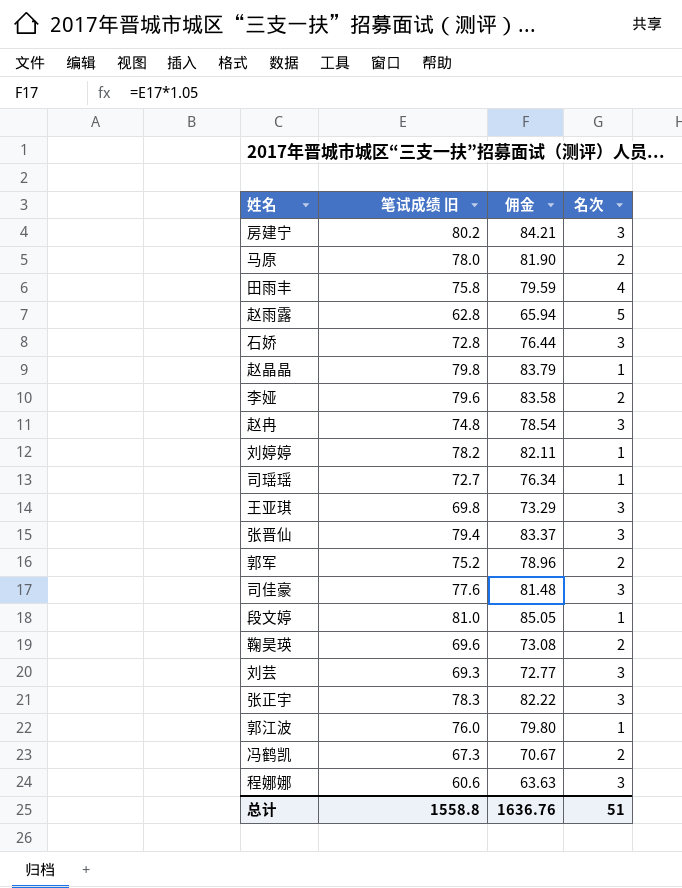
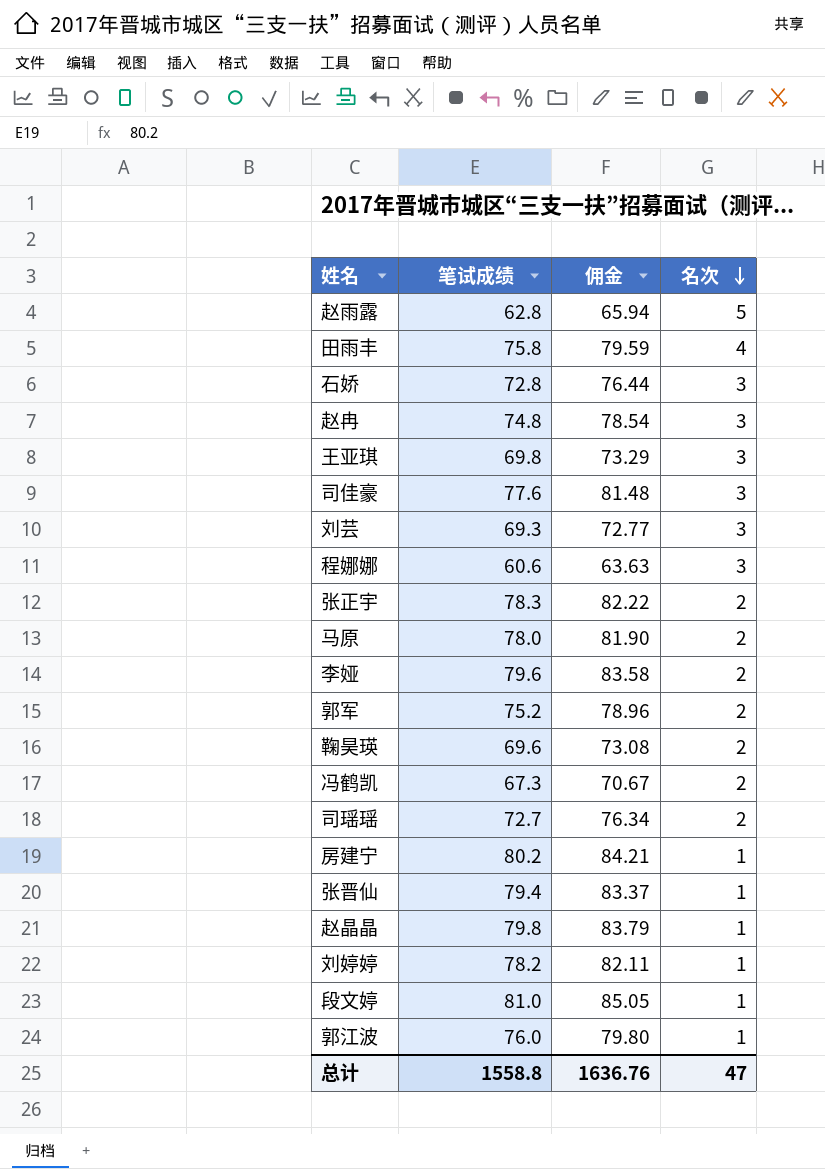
row order: none -> 名次 descending
column name: 笔试成绩 旧 -> 笔试成绩
张正宇 | 名次: 3 -> 2
司瑶瑶 | 名次: 1 -> 2
房建宁 | 名次: 3 -> 1
张晋仙 | 名次: 3 -> 1
总计 | 名次: 51 -> 47

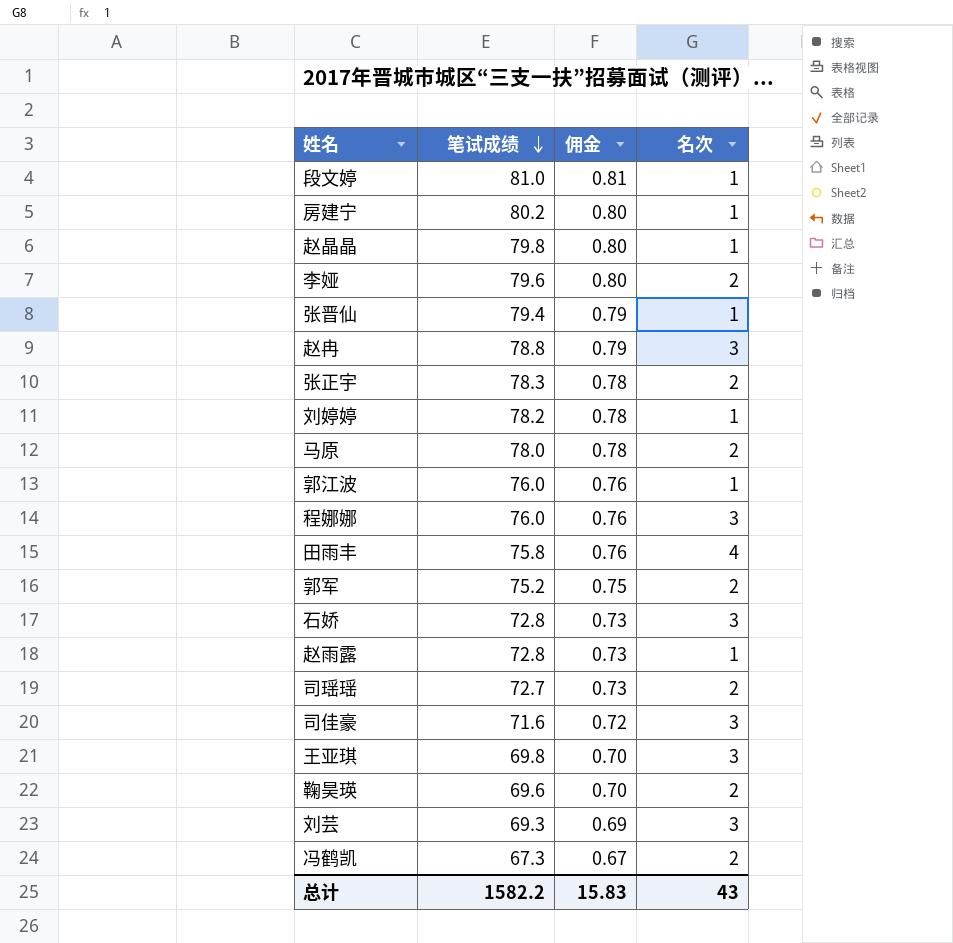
row order: 名次 descending -> 笔试成绩 descending
column 佣金 | formula: [笔试成绩] * 1.05 -> [笔试成绩] * 0.01
赵冉 | 笔试成绩: 74.8 -> 78.8
程娜娜 | 笔试成绩: 60.6 -> 76.0
赵雨露 | 笔试成绩: 62.8 -> 72.8
赵雨露 | 名次: 5 -> 1
司佳豪 | 笔试成绩: 77.6 -> 71.6
总计 | 笔试成绩: 1558.8 -> 1582.2
总计 | 佣金: 1636.76 -> 15.83
总计 | 名次: 47 -> 43

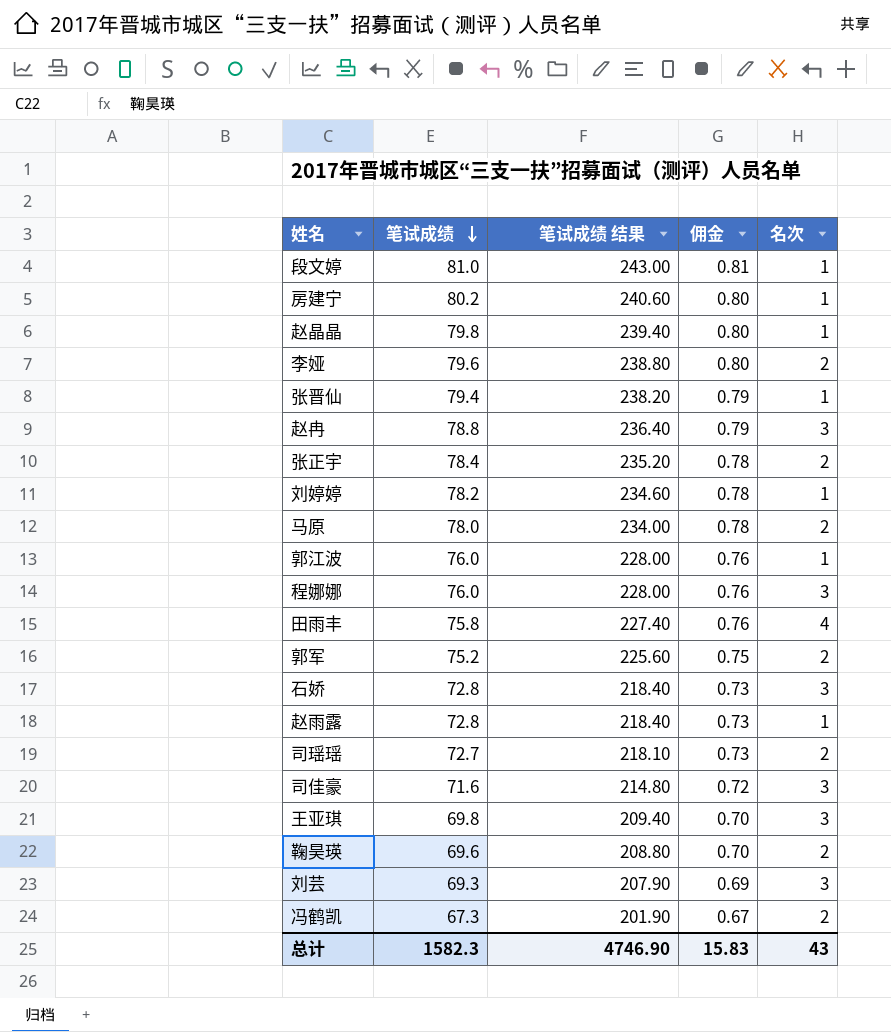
column 笔试成绩 结果 | formula: none -> [笔试成绩] * 3
张正宇 | 笔试成绩: 78.3 -> 78.4
总计 | 笔试成绩: 1582.2 -> 1582.3

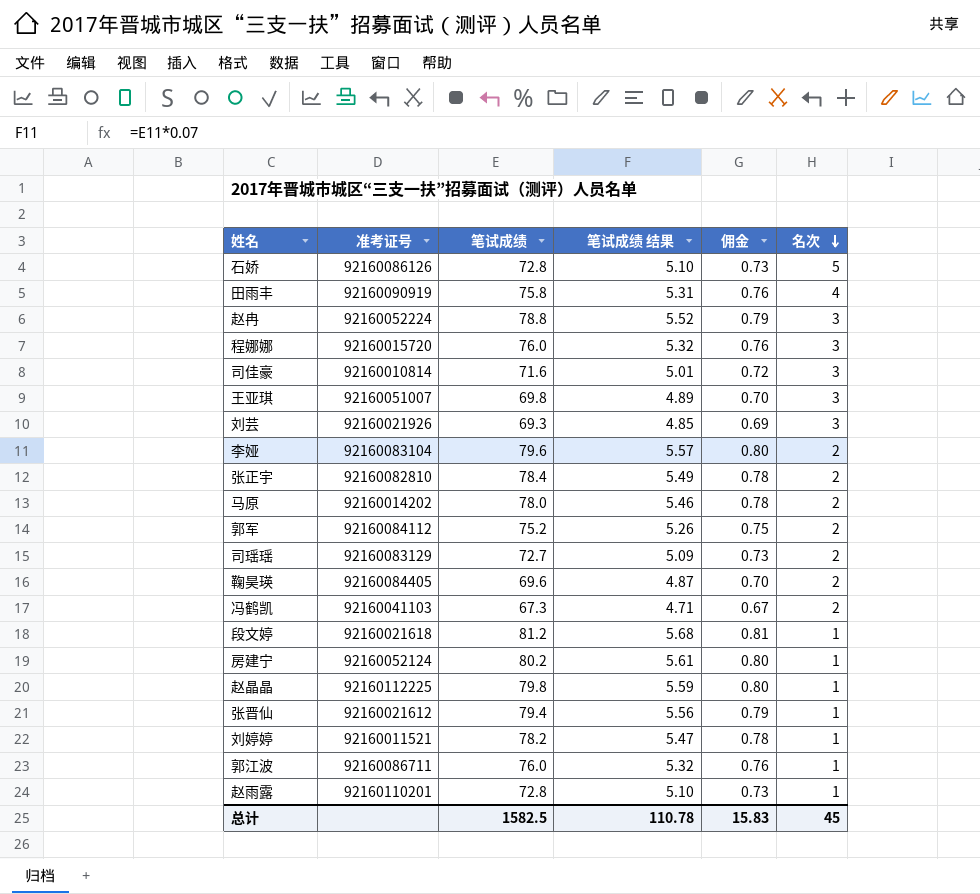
row order: 笔试成绩 descending -> 名次 descending
column 准考证号 | position: none -> 2
column 笔试成绩 结果 | formula: [笔试成绩] * 3 -> [笔试成绩] * 0.07
石娇 | 名次: 3 -> 5
段文婷 | 笔试成绩: 81.0 -> 81.2
总计 | 笔试成绩: 1582.3 -> 1582.5
总计 | 笔试成绩 结果: 4746.90 -> 110.78
总计 | 名次: 43 -> 45

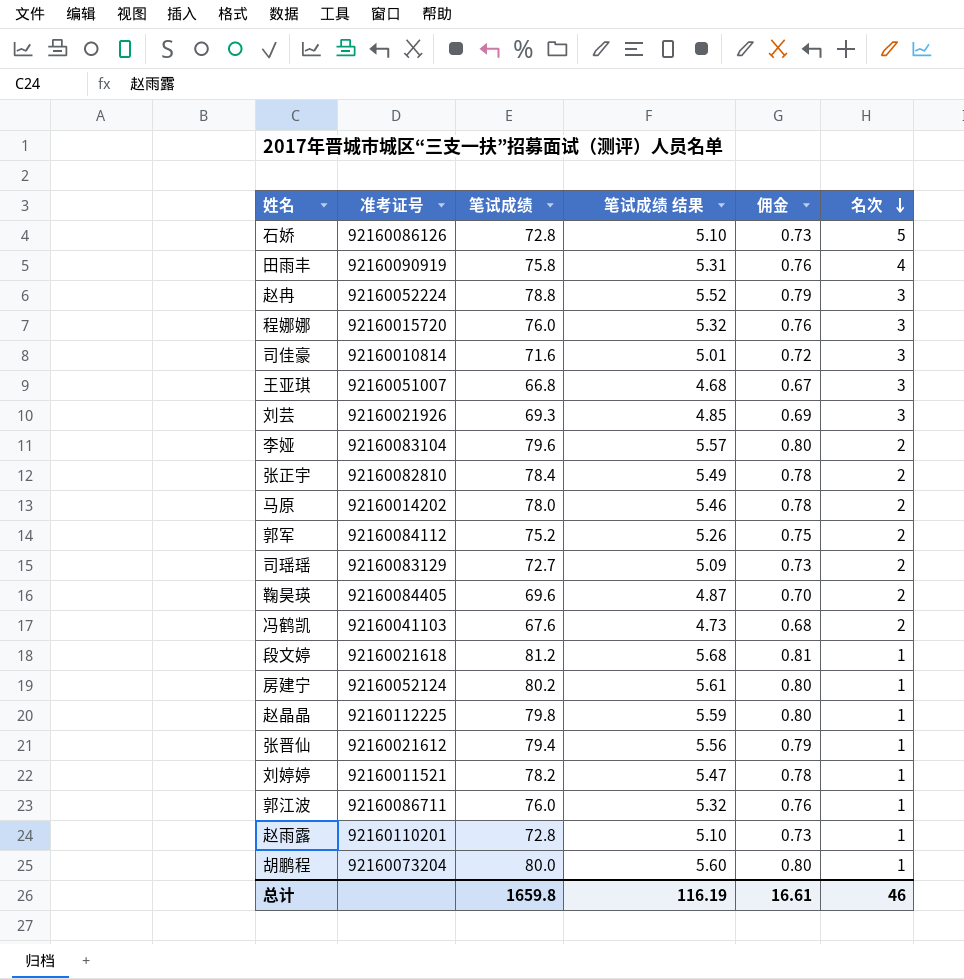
王亚琪 | 笔试成绩: 69.8 -> 66.8
王亚琪 | 笔试成绩 结果: 4.89 -> 4.68
王亚琪 | 佣金: 0.70 -> 0.67
冯鹤凯 | 笔试成绩: 67.3 -> 67.6
冯鹤凯 | 笔试成绩 结果: 4.71 -> 4.73
冯鹤凯 | 佣金: 0.67 -> 0.68
row 胡鹏程: none -> 92160073204 | 80.0 | 5.60 | 0.80 | 1
总计 | 笔试成绩: 1582.5 -> 1659.8
总计 | 笔试成绩 结果: 110.78 -> 116.19
总计 | 佣金: 15.83 -> 16.61
总计 | 名次: 45 -> 46

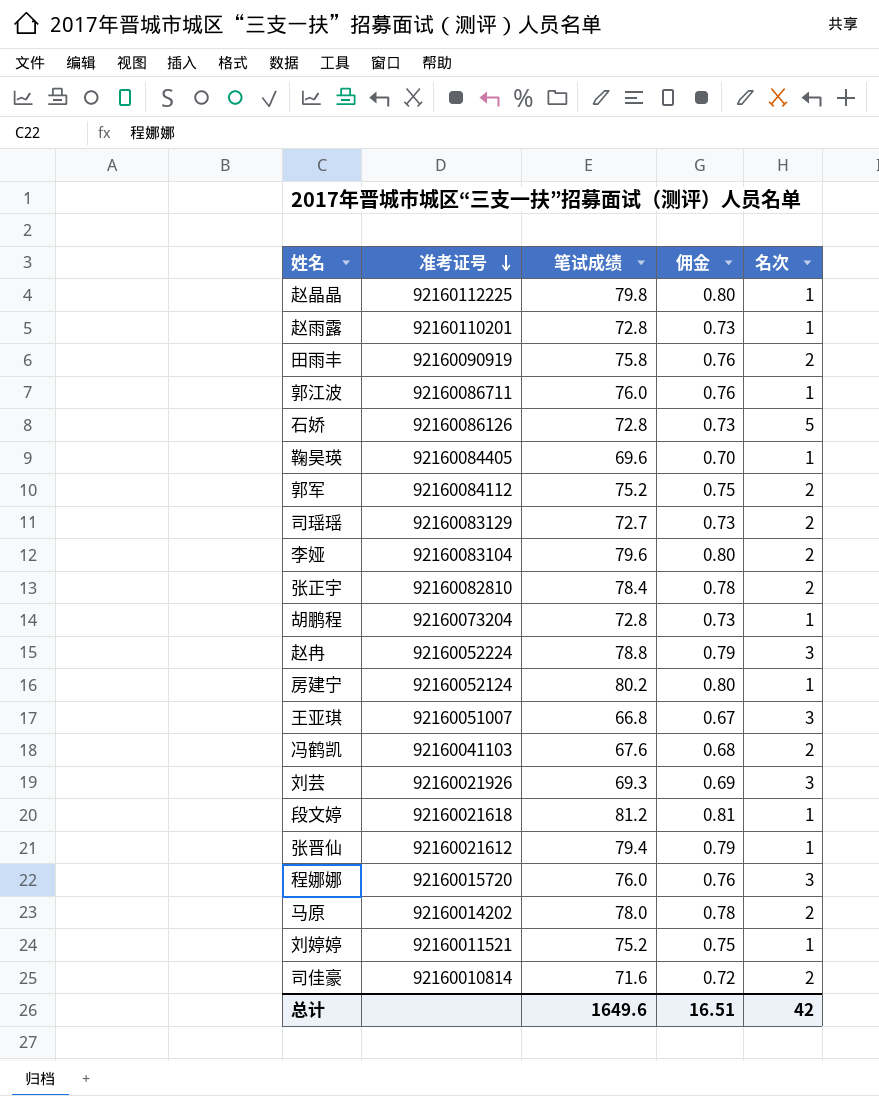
row order: 名次 descending -> 准考证号 descending
column 笔试成绩 结果 | formula: [笔试成绩] * 0.07 -> none
田雨丰 | 名次: 4 -> 2
鞠昊瑛 | 名次: 2 -> 1
胡鹏程 | 笔试成绩: 80.0 -> 72.8
胡鹏程 | 佣金: 0.80 -> 0.73
刘婷婷 | 笔试成绩: 78.2 -> 75.2
刘婷婷 | 佣金: 0.78 -> 0.75
司佳豪 | 名次: 3 -> 2
总计 | 笔试成绩: 1659.8 -> 1649.6
总计 | 佣金: 16.61 -> 16.51
总计 | 名次: 46 -> 42

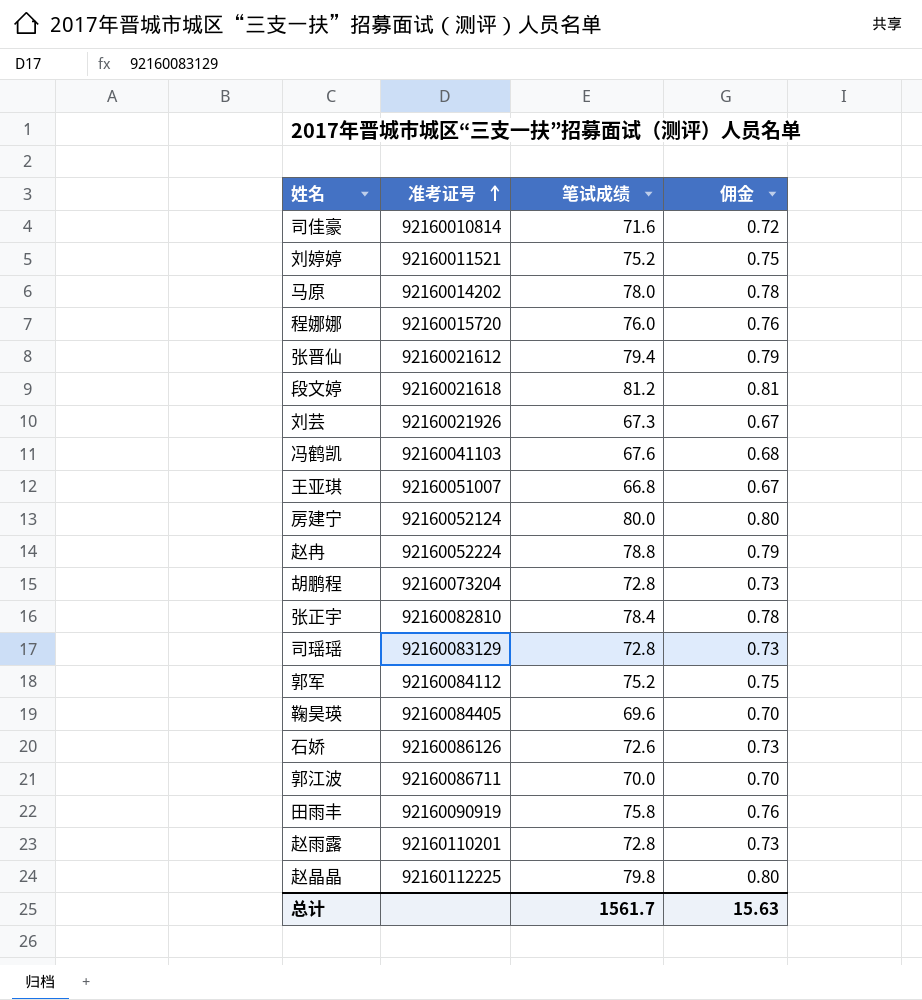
row order: 准考证号 descending -> 准考证号 ascending
column 名次 | position: 5 -> none
row 李娅: 92160083104 | 79.6 | 0.80 | 2 -> none
刘芸 | 笔试成绩: 69.3 -> 67.3
刘芸 | 佣金: 0.69 -> 0.67
房建宁 | 笔试成绩: 80.2 -> 80.0
司瑶瑶 | 笔试成绩: 72.7 -> 72.8
石娇 | 笔试成绩: 72.8 -> 72.6
郭江波 | 笔试成绩: 76.0 -> 70.0
郭江波 | 佣金: 0.76 -> 0.70
总计 | 笔试成绩: 1649.6 -> 1561.7
总计 | 佣金: 16.51 -> 15.63

